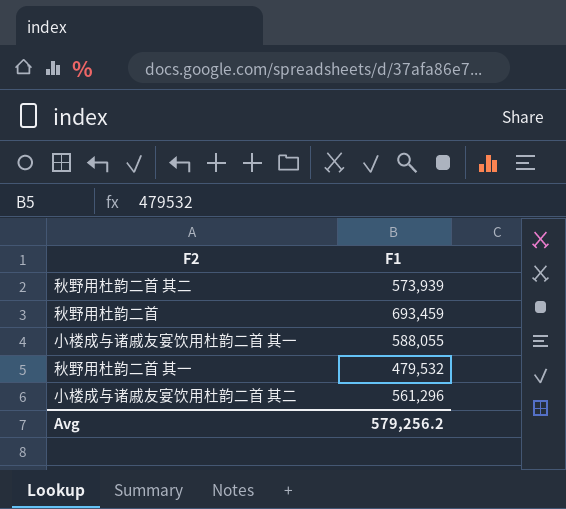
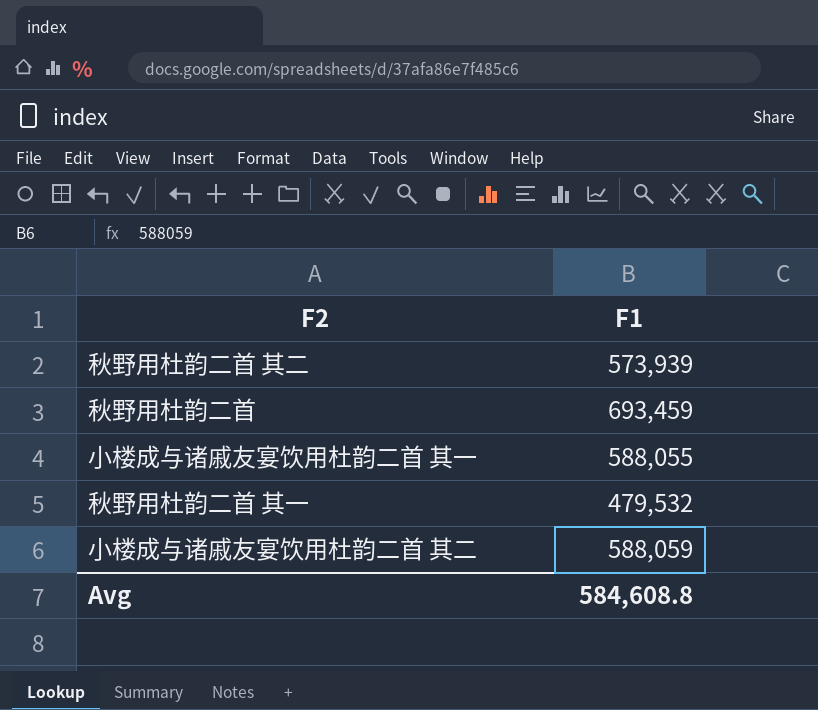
小楼成与诸戚友宴饮用杜韵二首 其二 | F1: 561,296 -> 588,059
Avg | F1: 579,256.2 -> 584,608.8

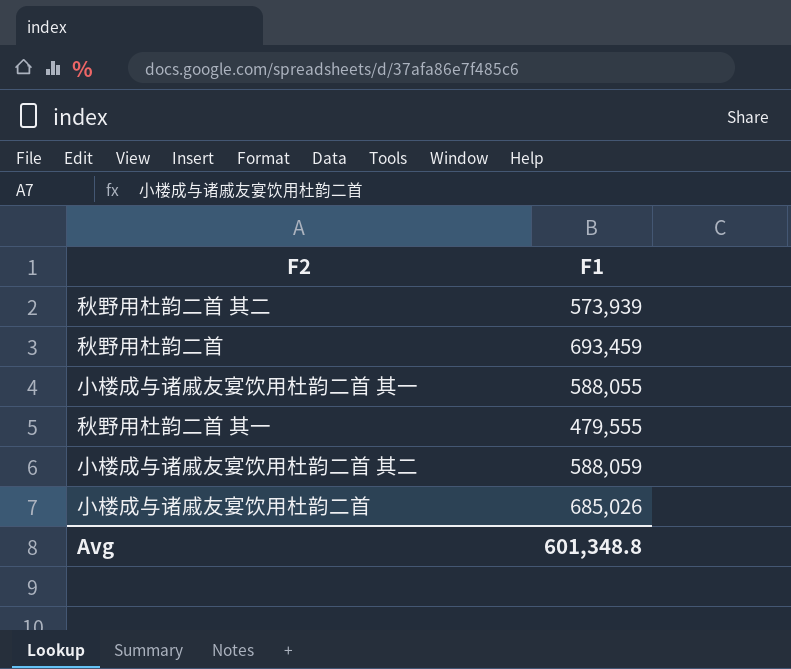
秋野用杜韵二首 其一 | F1: 479,532 -> 479,555
row 小楼成与诸戚友宴饮用杜韵二首: none -> 685,026
Avg | F1: 584,608.8 -> 601,348.8

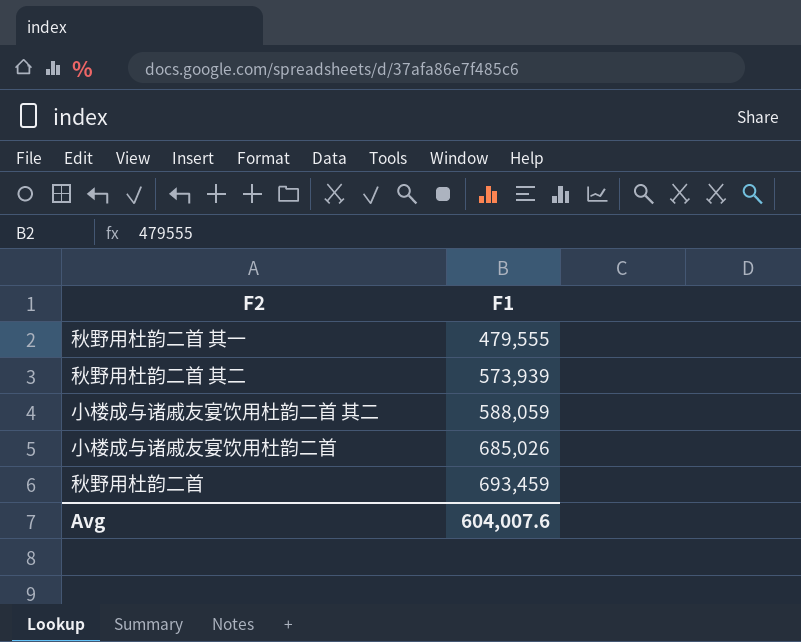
row order: none -> F1 ascending
row 小楼成与诸戚友宴饮用杜韵二首 其一: 588,055 -> none
Avg | F1: 601,348.8 -> 604,007.6

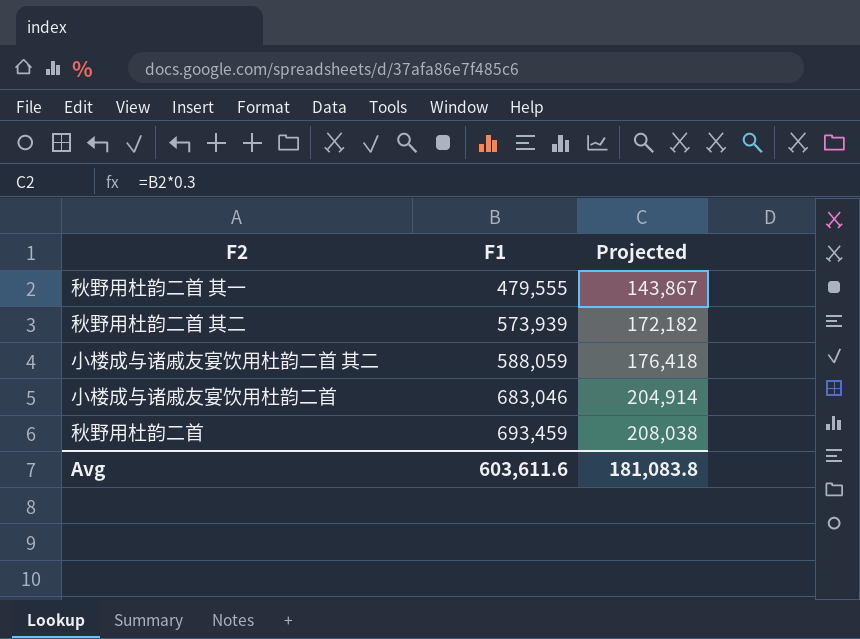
column Projected | formula: none -> [F1] * 0.3
小楼成与诸戚友宴饮用杜韵二首 | F1: 685,026 -> 683,046
Avg | F1: 604,007.6 -> 603,611.6

